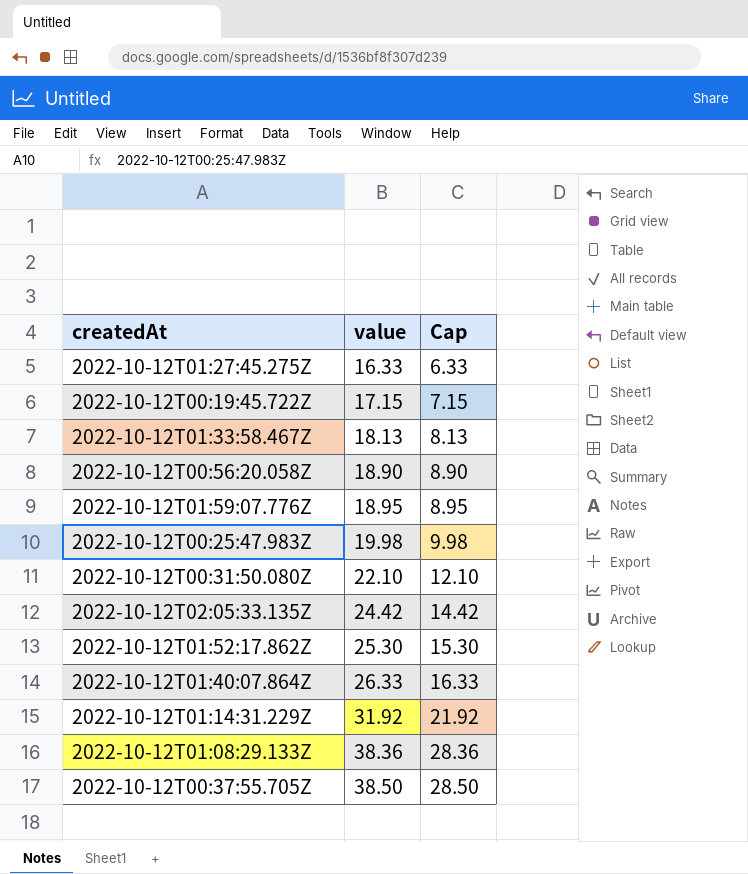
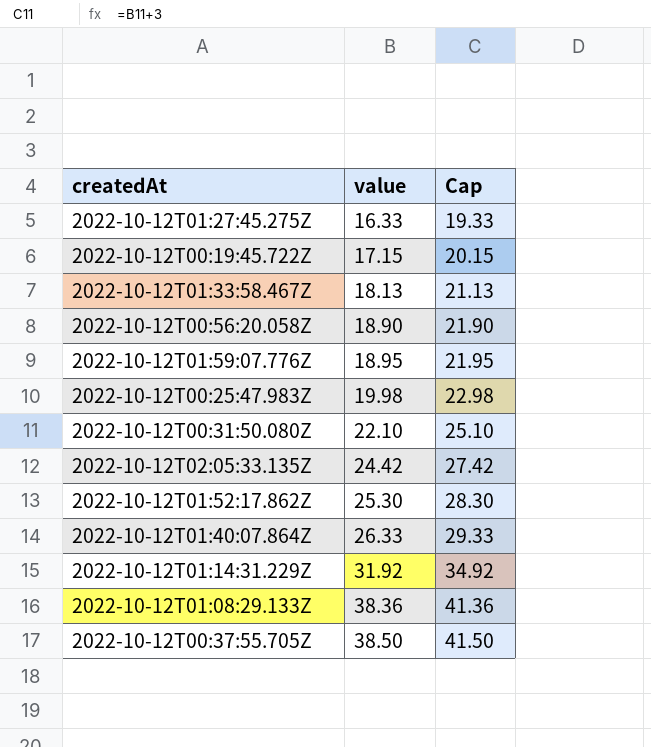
column Cap | formula: [value] - 10 -> [value] + 3

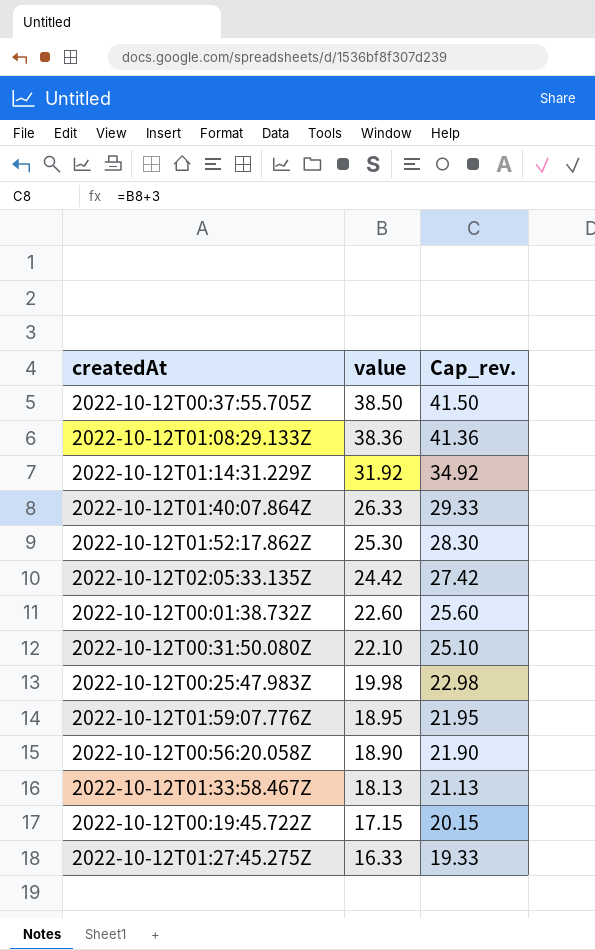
row order: value ascending -> value descending
column name: Cap -> Cap_rev.
row 2022-10-12T00:01:38.732Z: none -> 22.60 | 25.60

